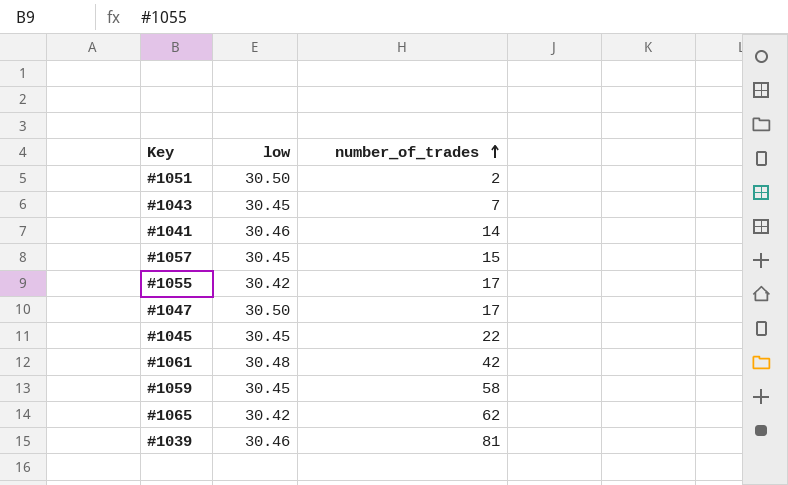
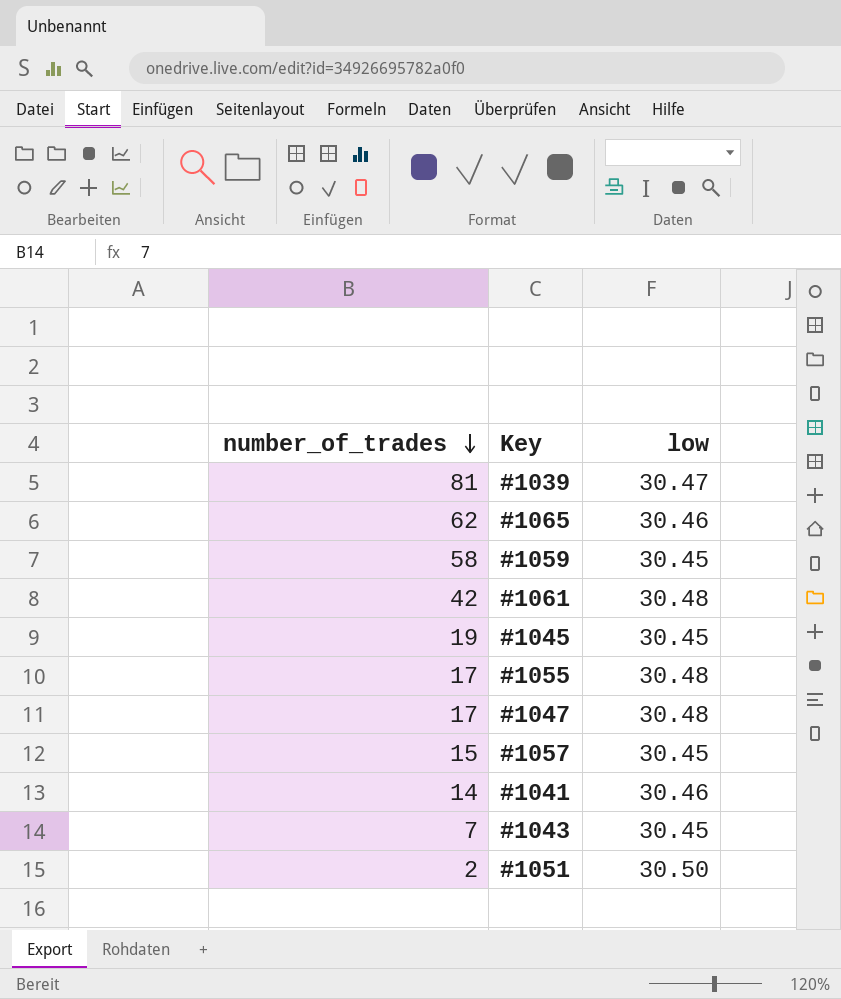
row order: number_of_trades ascending -> number_of_trades descending
column number_of_trades | position: 3 -> 1
#1039 | low: 30.46 -> 30.47
#1065 | low: 30.42 -> 30.46
#1045 | number_of_trades: 22 -> 19
#1055 | low: 30.42 -> 30.48
#1047 | low: 30.50 -> 30.48

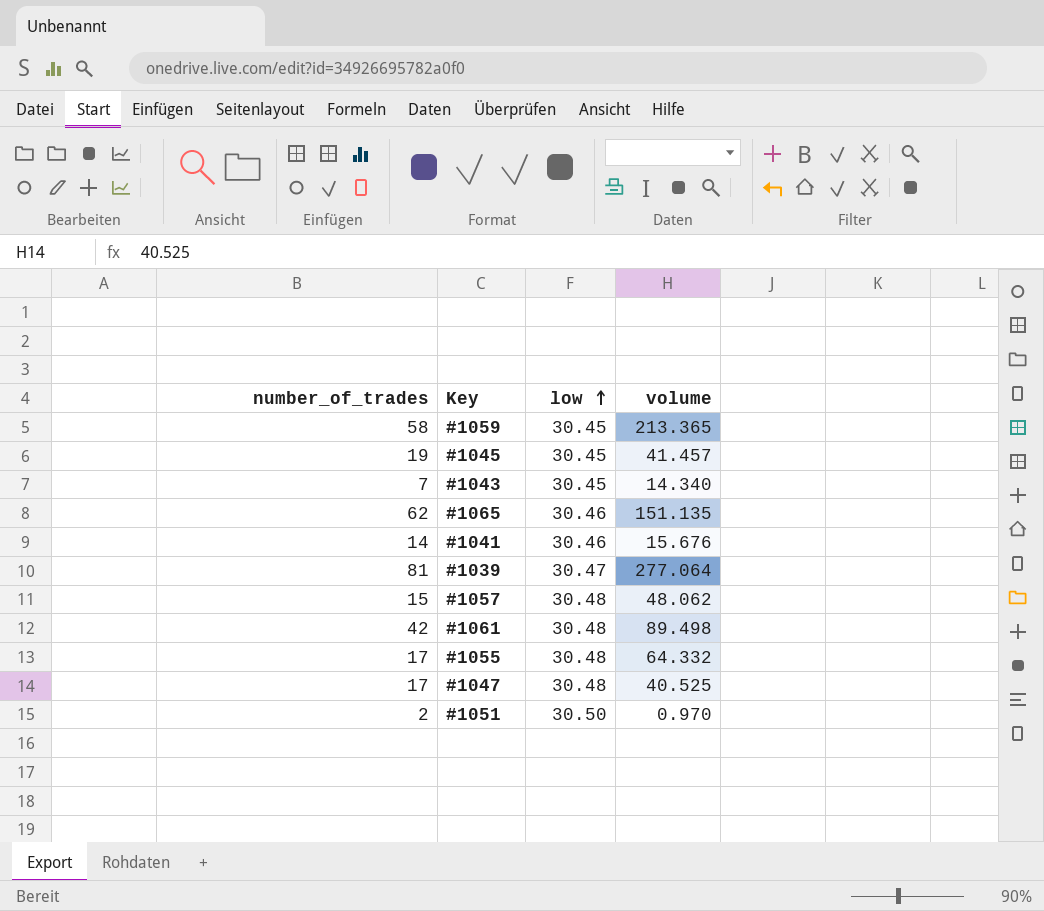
row order: number_of_trades descending -> low ascending
column volume | position: none -> 4
#1057 | low: 30.45 -> 30.48

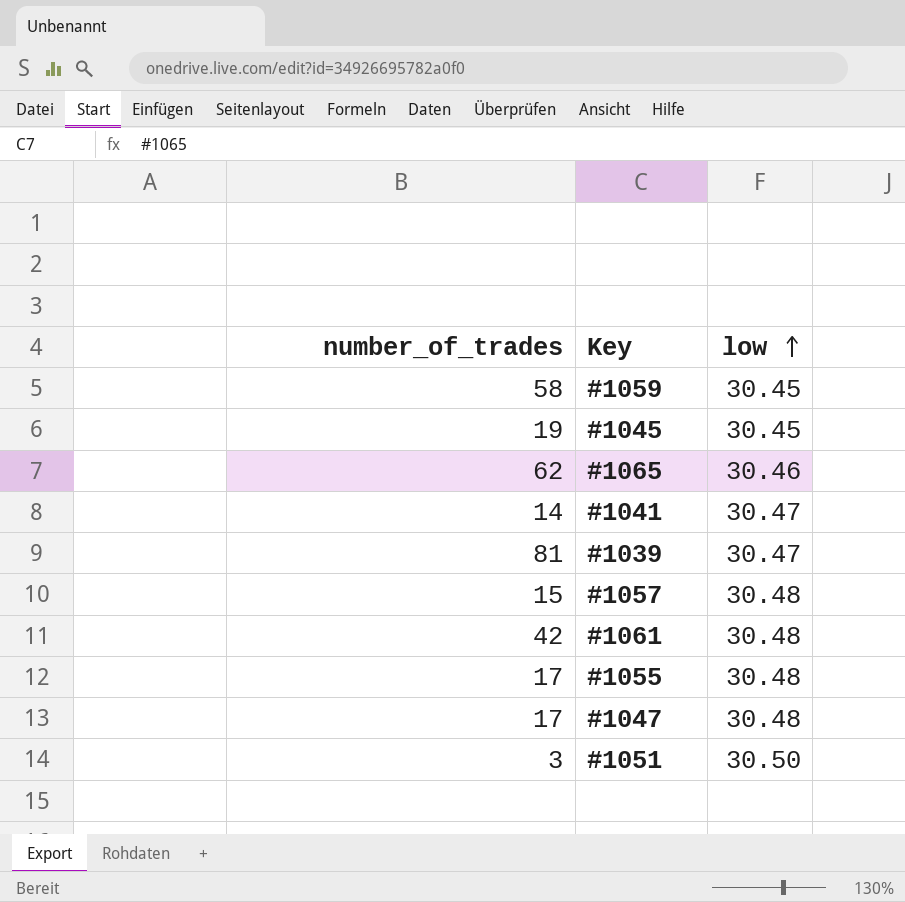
column volume | position: 4 -> none
row #1043: 7 | 30.45 | 14.340 -> none
#1041 | low: 30.46 -> 30.47
#1051 | number_of_trades: 2 -> 3

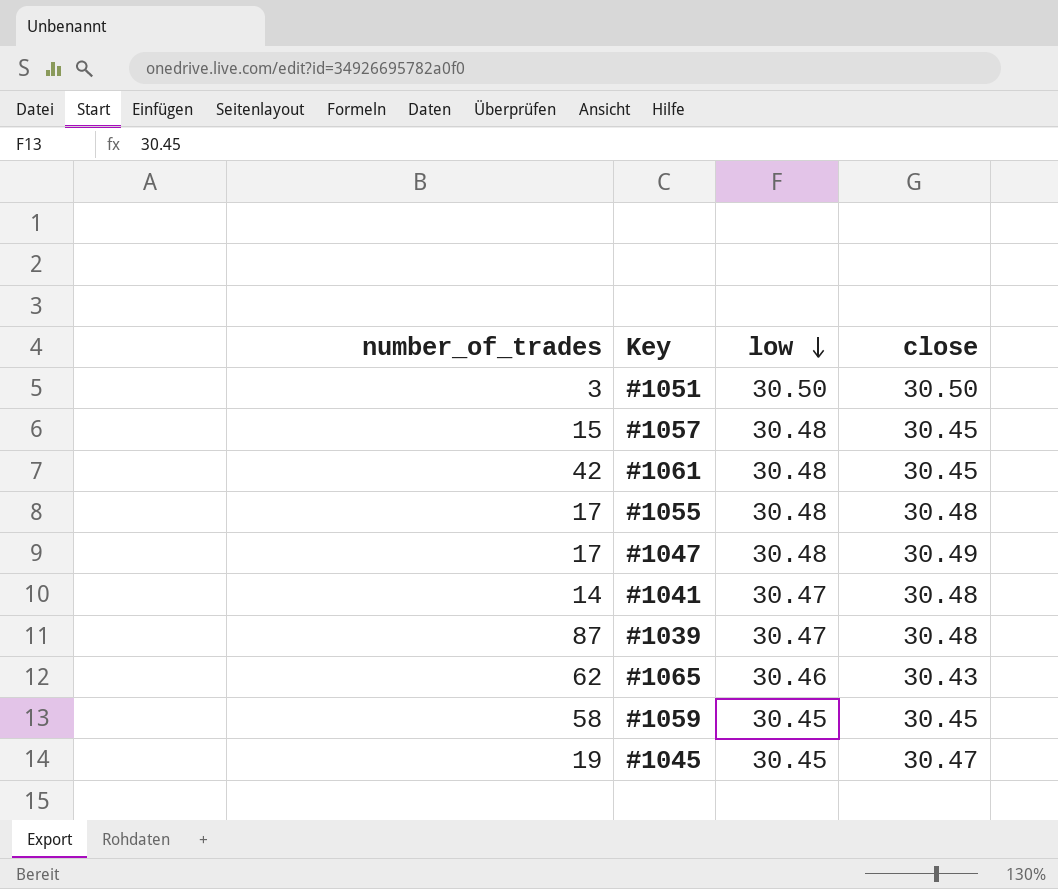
row order: low ascending -> low descending
column close | position: none -> 4
#1039 | number_of_trades: 81 -> 87

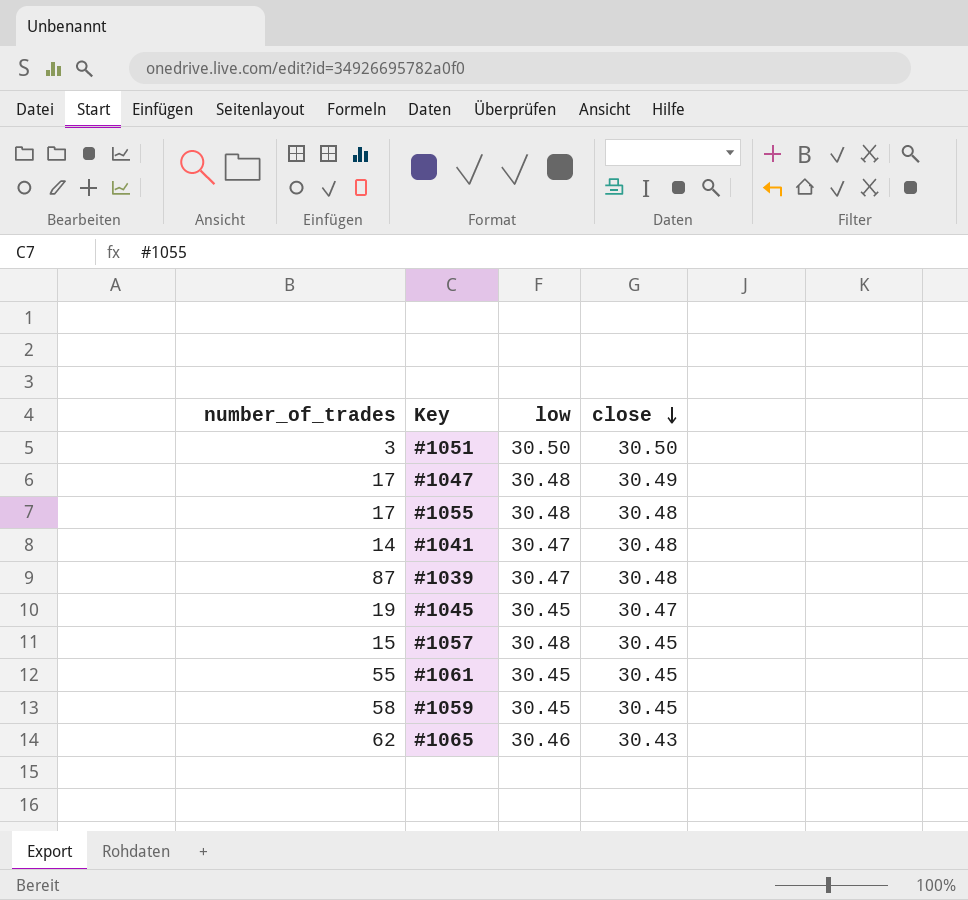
row order: low descending -> close descending
#1061 | number_of_trades: 42 -> 55
#1061 | low: 30.48 -> 30.45

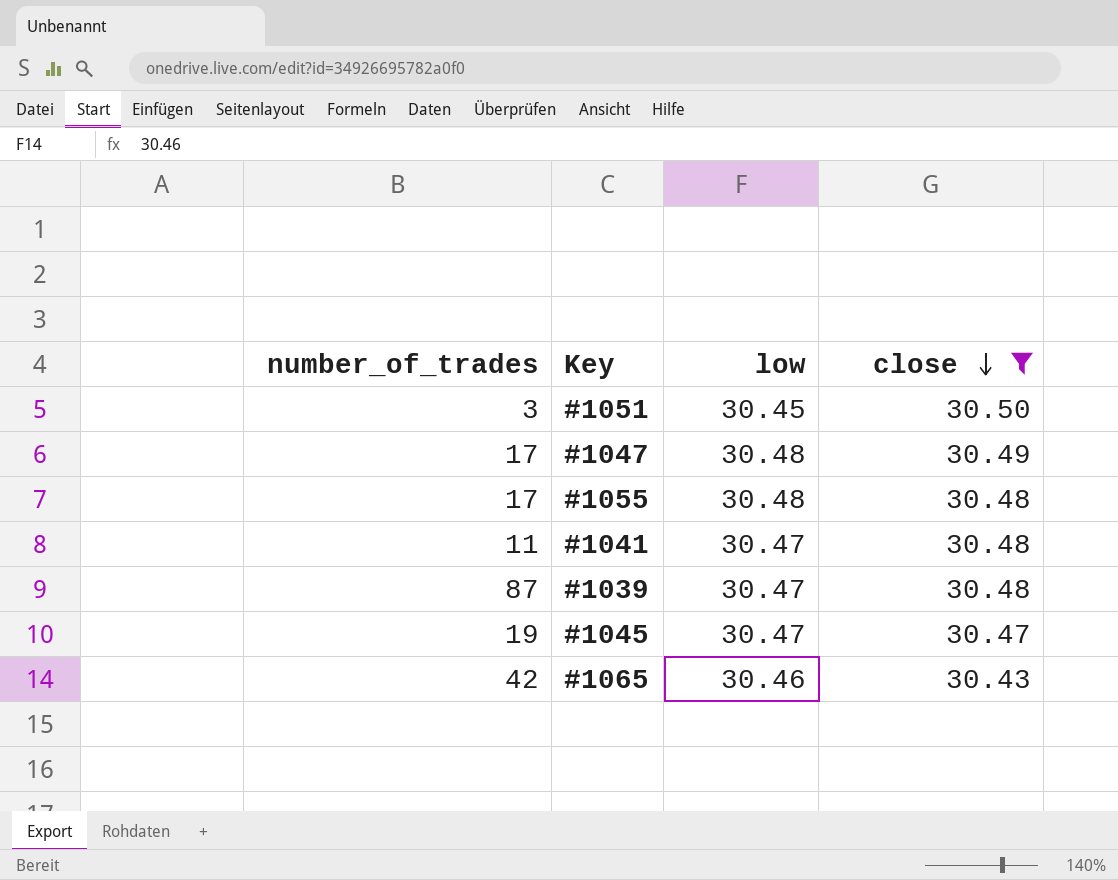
filter: none -> close != 30.45
#1051 | low: 30.50 -> 30.45
#1041 | number_of_trades: 14 -> 11
#1045 | low: 30.45 -> 30.47
#1065 | number_of_trades: 62 -> 42

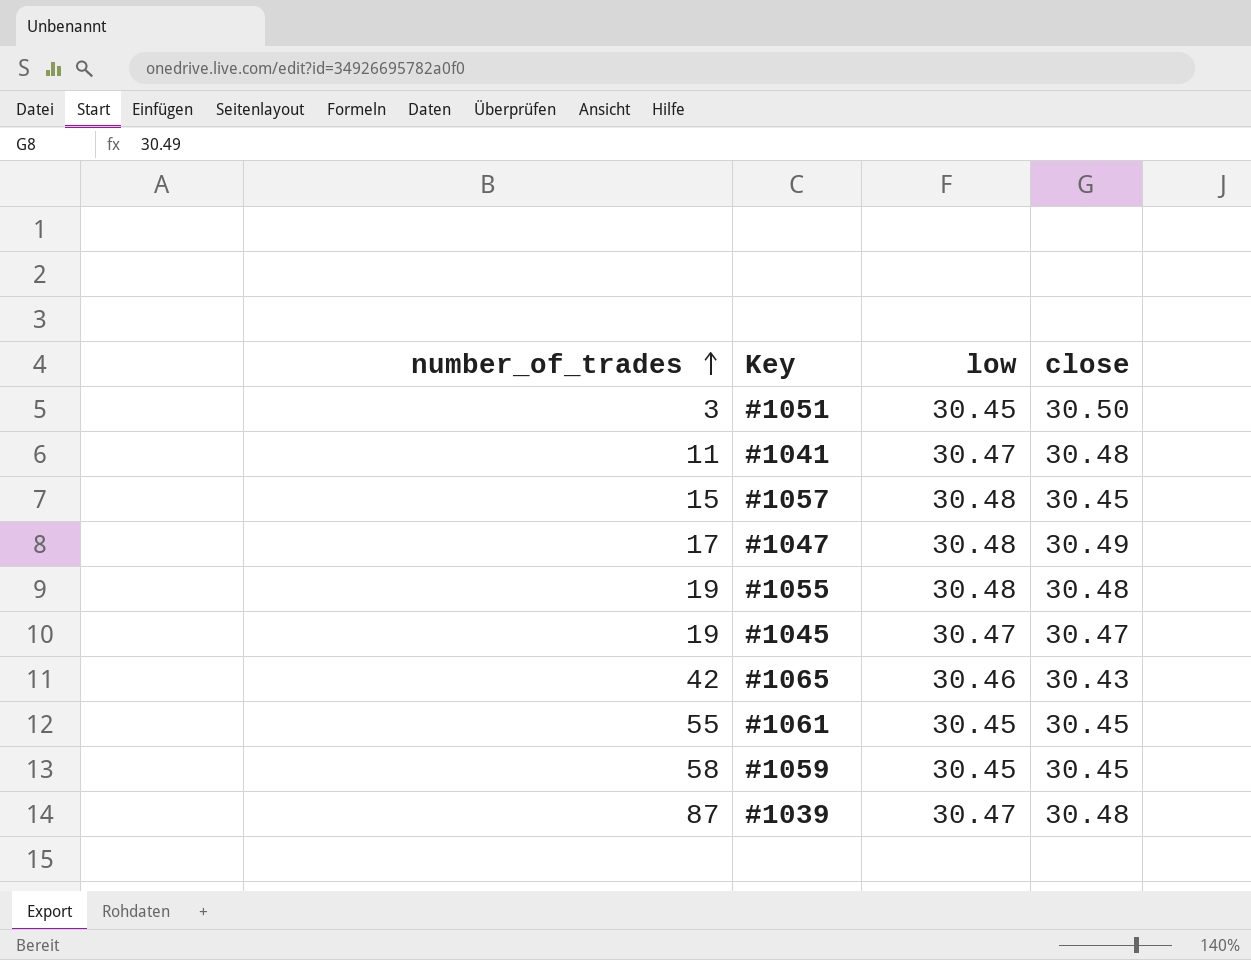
filter: close != 30.45 -> none
row order: close descending -> number_of_trades ascending
#1055 | number_of_trades: 17 -> 19

